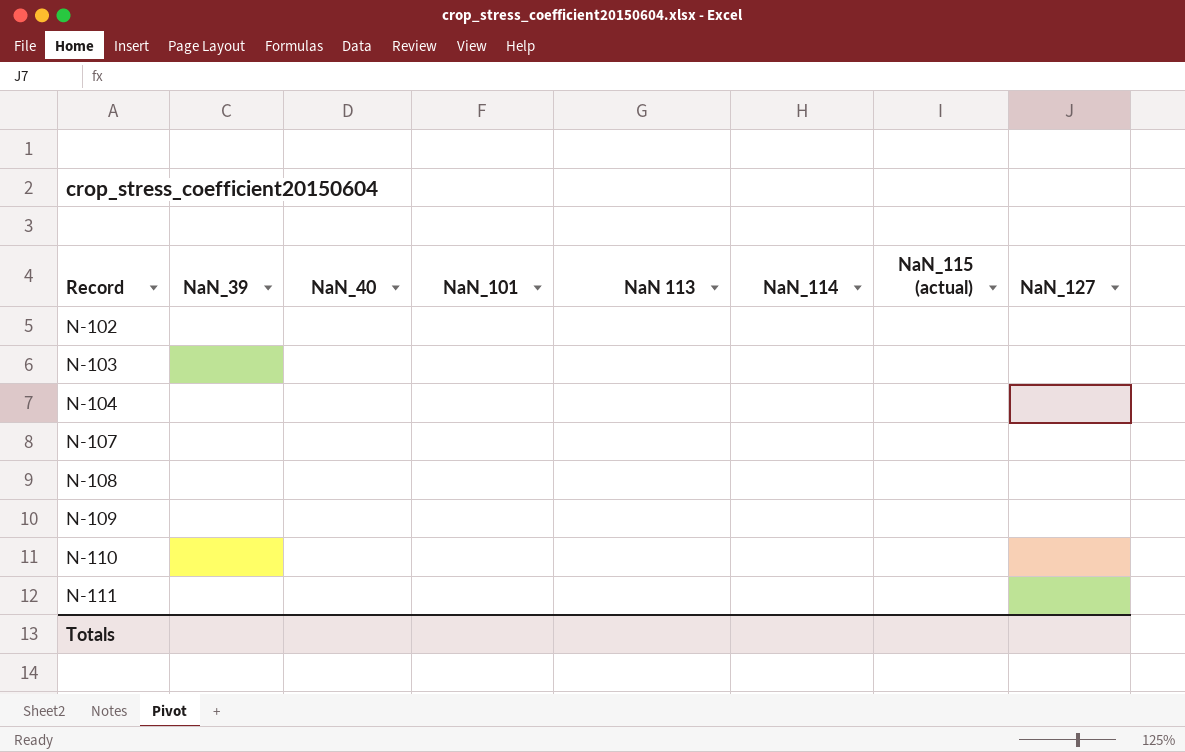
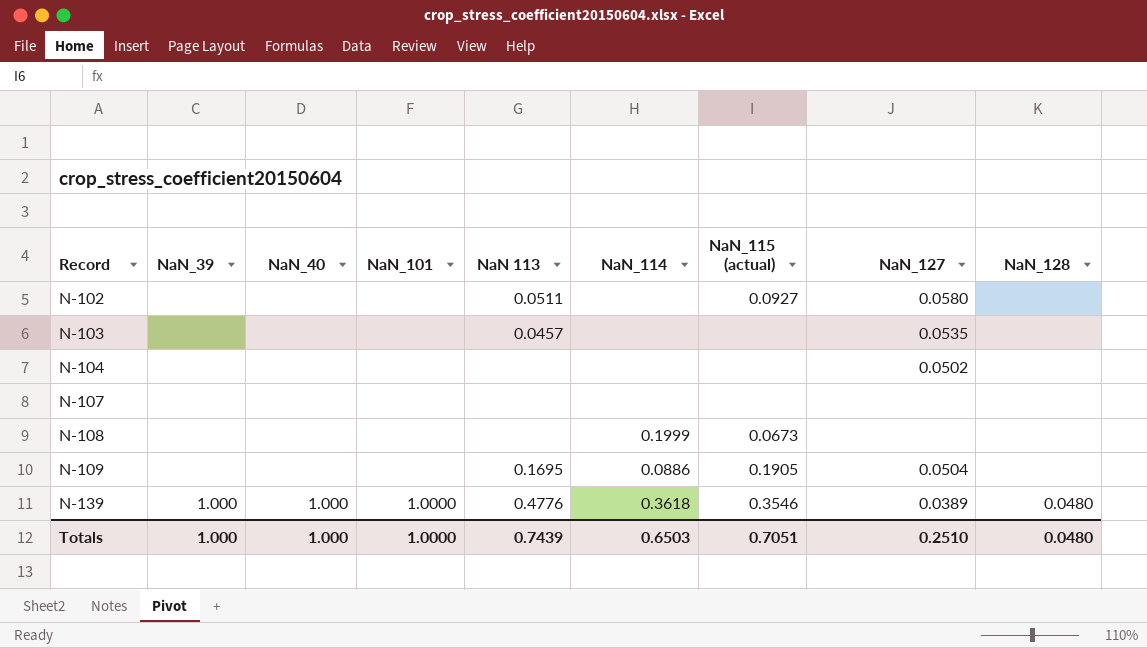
column NaN_128 | position: none -> 9
row N-110: none | none | none | none | none | none | none -> none
row N-111: none | none | none | none | none | none | none -> none
N-102 | NaN 113: none -> 0.0511
N-102 | NaN_115 (actual): none -> 0.0927
N-102 | NaN_127: none -> 0.0580
N-103 | NaN 113: none -> 0.0457
N-103 | NaN_127: none -> 0.0535
N-104 | NaN_127: none -> 0.0502
N-108 | NaN_114: none -> 0.1999
N-108 | NaN_115 (actual): none -> 0.0673
N-109 | NaN 113: none -> 0.1695
N-109 | NaN_114: none -> 0.0886
N-109 | NaN_115 (actual): none -> 0.1905
N-109 | NaN_127: none -> 0.0504
row N-139: none -> 1.000 | 1.000 | 1.0000 | 0.4776 | 0.3618 | 0.3546 | 0.0389 | 0.0480
Totals | NaN_39: none -> 1.000
Totals | NaN_40: none -> 1.000
Totals | NaN_101: none -> 1.0000
Totals | NaN 113: none -> 0.7439
Totals | NaN_114: none -> 0.6503
Totals | NaN_115 (actual): none -> 0.7051
Totals | NaN_127: none -> 0.2510

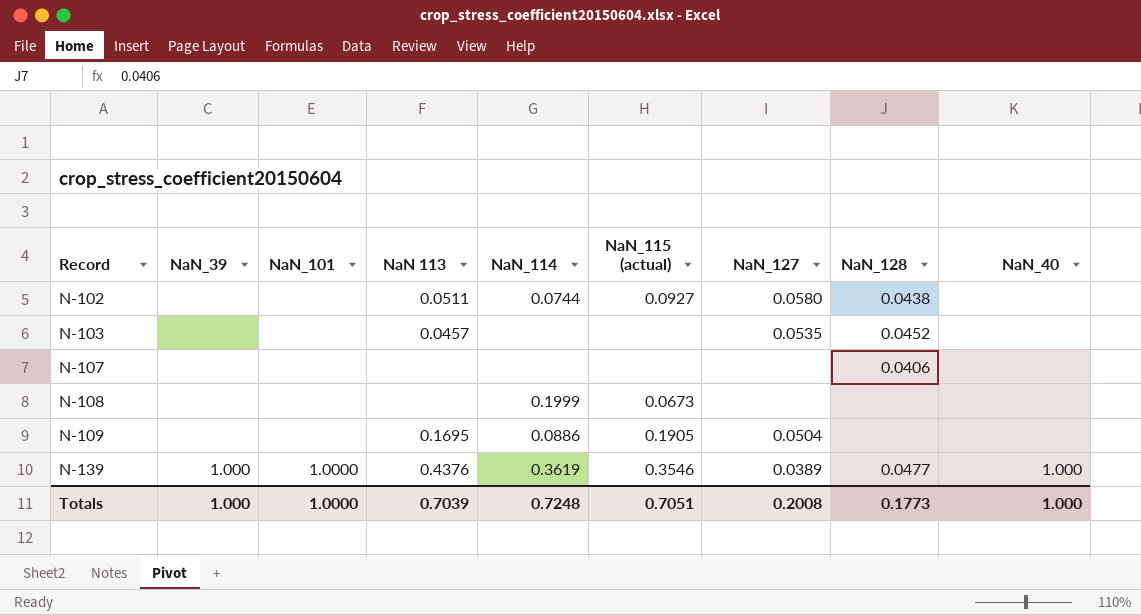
column NaN_40 | position: 3 -> 9
row N-104: none | none | none | none | none | none | 0.0502 | none -> none
N-102 | NaN_114: none -> 0.0744
N-102 | NaN_128: none -> 0.0438
N-103 | NaN_128: none -> 0.0452
N-107 | NaN_128: none -> 0.0406
N-139 | NaN 113: 0.4776 -> 0.4376
N-139 | NaN_114: 0.3618 -> 0.3619
N-139 | NaN_128: 0.0480 -> 0.0477
Totals | NaN 113: 0.7439 -> 0.7039
Totals | NaN_114: 0.6503 -> 0.7248
Totals | NaN_127: 0.2510 -> 0.2008
Totals | NaN_128: 0.0480 -> 0.1773

